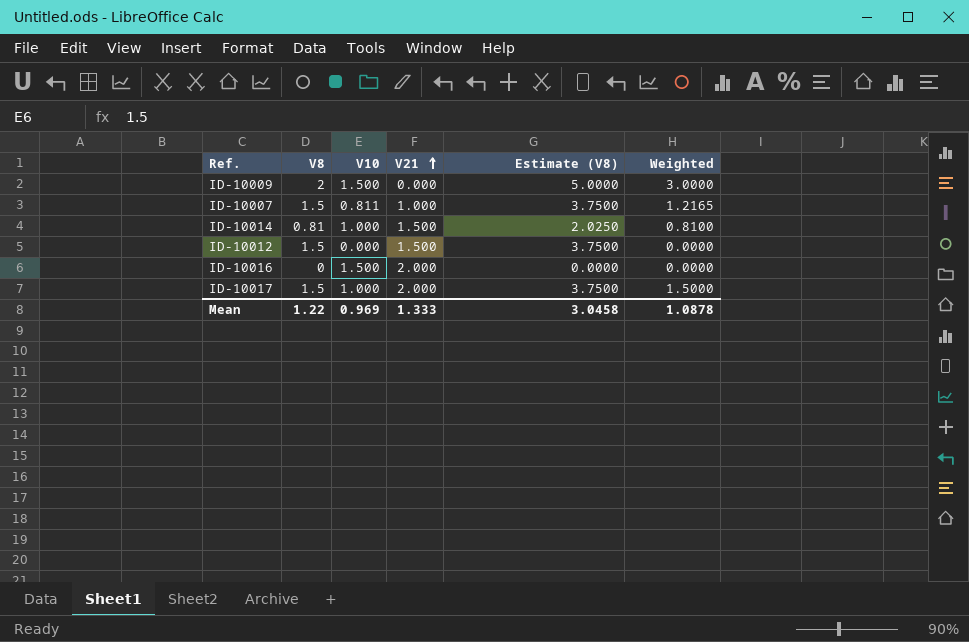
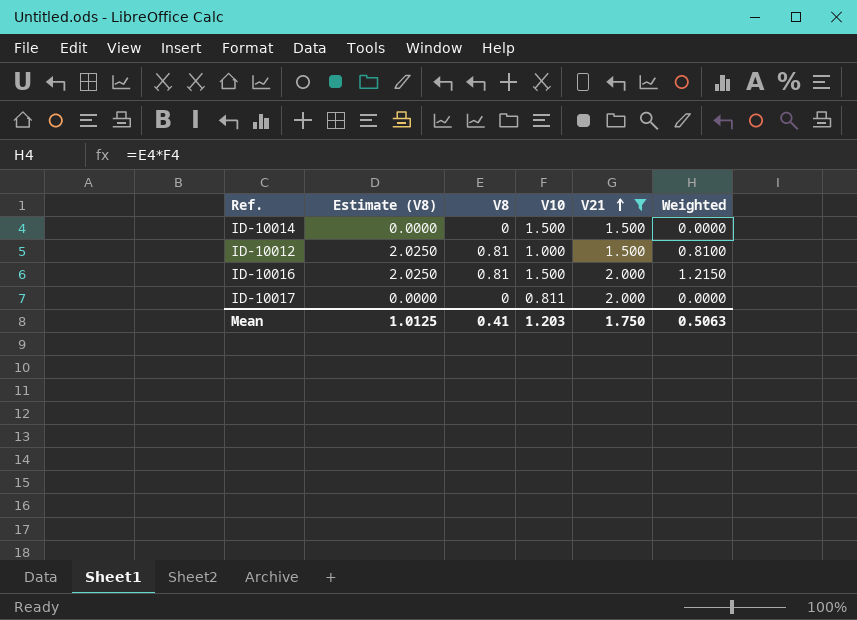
filter: none -> V21 >= 1.500
column Estimate (V8) | position: 5 -> 2
ID-10014 | Estimate (V8): 2.0250 -> 0.0000
ID-10014 | V8: 0.81 -> 0
ID-10014 | V10: 1.000 -> 1.500
ID-10014 | Weighted: 0.8100 -> 0.0000
ID-10012 | Estimate (V8): 3.7500 -> 2.0250
ID-10012 | V8: 1.5 -> 0.81
ID-10012 | V10: 0.000 -> 1.000
ID-10012 | Weighted: 0.0000 -> 0.8100
ID-10016 | Estimate (V8): 0.0000 -> 2.0250
ID-10016 | V8: 0 -> 0.81
ID-10016 | Weighted: 0.0000 -> 1.2150
ID-10017 | Estimate (V8): 3.7500 -> 0.0000
ID-10017 | V8: 1.5 -> 0
ID-10017 | V10: 1.000 -> 0.811
ID-10017 | Weighted: 1.5000 -> 0.0000
Mean | Estimate (V8): 3.0458 -> 1.0125
Mean | V8: 1.22 -> 0.41
Mean | V10: 0.969 -> 1.203
Mean | V21: 1.333 -> 1.750
Mean | Weighted: 1.0878 -> 0.5063

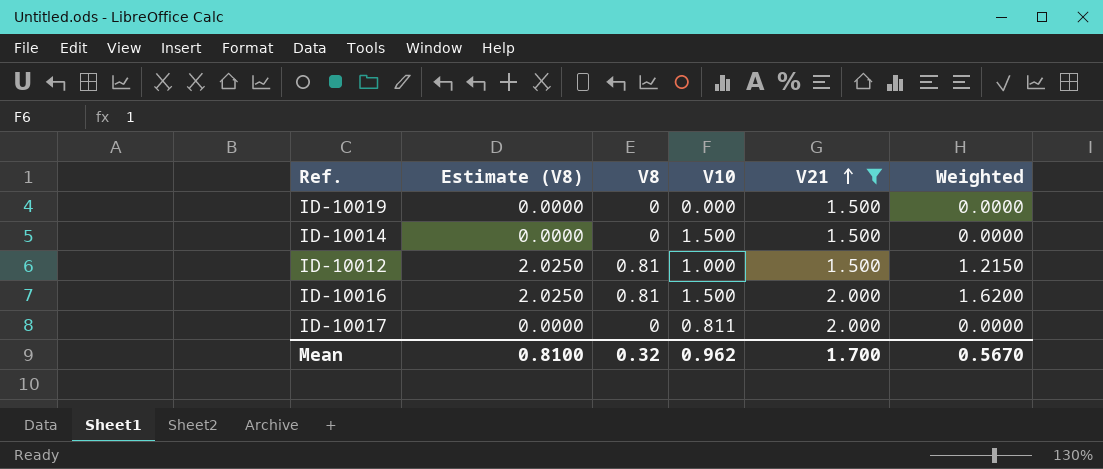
column Weighted | formula: [V8] * [V10] -> [V8] * [V21]
row ID-10019: none -> 0.0000 | 0 | 0.000 | 1.500 | 0.0000
Mean | Estimate (V8): 1.0125 -> 0.8100
Mean | V8: 0.41 -> 0.32
Mean | V10: 1.203 -> 0.962
Mean | V21: 1.750 -> 1.700
Mean | Weighted: 0.5063 -> 0.5670

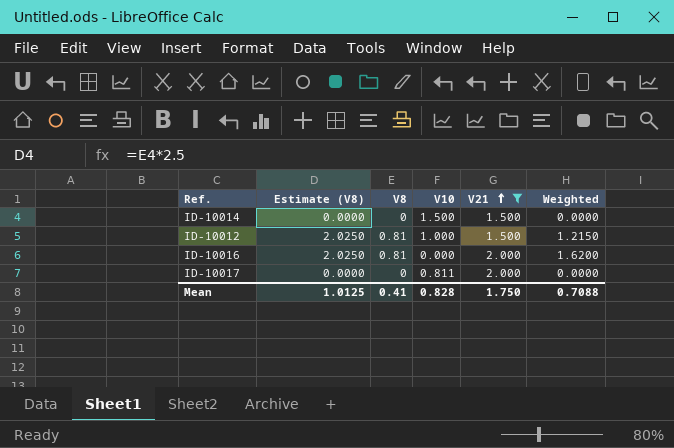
row ID-10019: 0.0000 | 0 | 0.000 | 1.500 | 0.0000 -> none
ID-10016 | V10: 1.500 -> 0.000
Mean | Estimate (V8): 0.8100 -> 1.0125
Mean | V8: 0.32 -> 0.41
Mean | V10: 0.962 -> 0.828
Mean | V21: 1.700 -> 1.750
Mean | Weighted: 0.5670 -> 0.7088

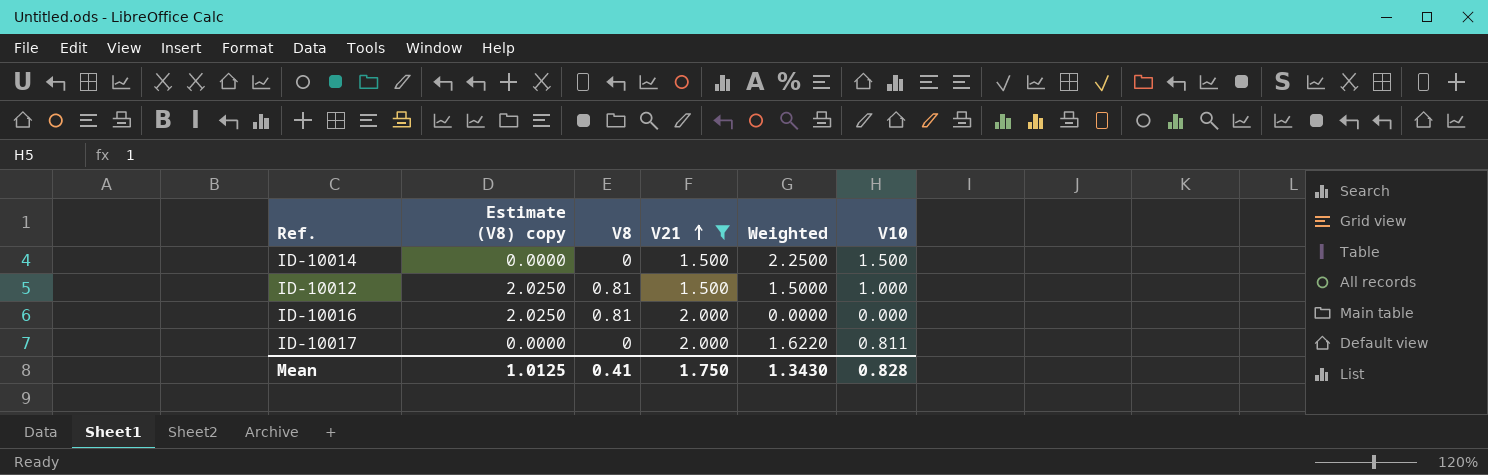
column name: Estimate (V8) -> Estimate (V8) copy
column Weighted | formula: [V8] * [V21] -> [V21] * [V10]
column V10 | position: 4 -> 6
Mean | Weighted: 0.7088 -> 1.3430

